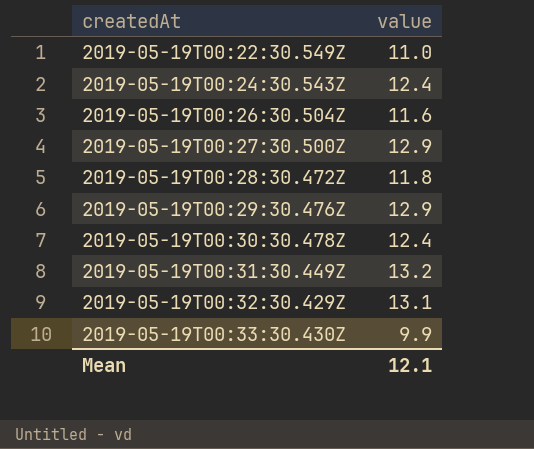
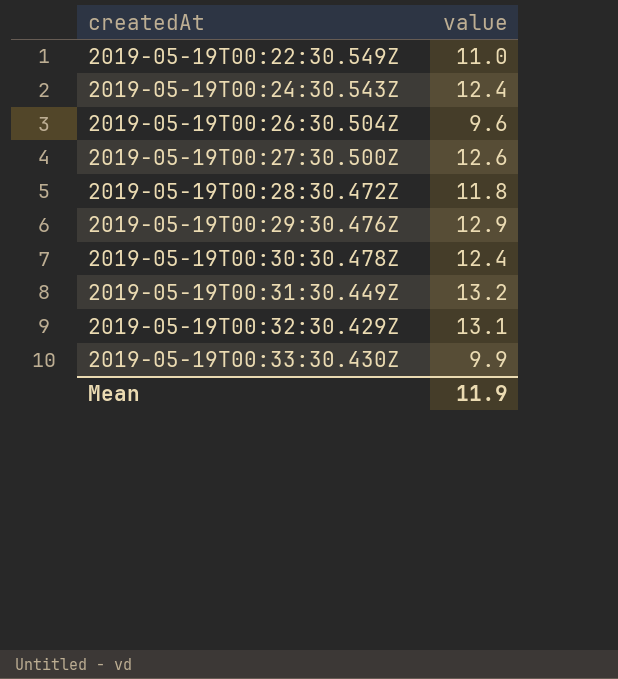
2019-05-19T00:26:30.504Z | value: 11.6 -> 9.6
2019-05-19T00:27:30.500Z | value: 12.9 -> 12.6
Mean | value: 12.1 -> 11.9

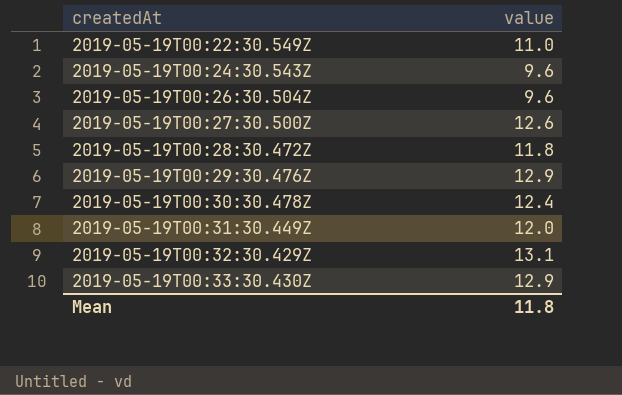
2019-05-19T00:24:30.543Z | value: 12.4 -> 9.6
2019-05-19T00:31:30.449Z | value: 13.2 -> 12.0
2019-05-19T00:33:30.430Z | value: 9.9 -> 12.9
Mean | value: 11.9 -> 11.8

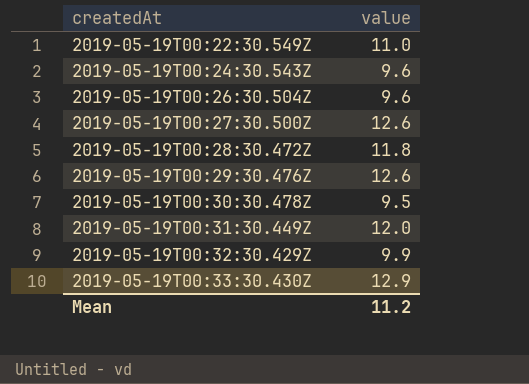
2019-05-19T00:29:30.476Z | value: 12.9 -> 12.6
2019-05-19T00:30:30.478Z | value: 12.4 -> 9.5
2019-05-19T00:32:30.429Z | value: 13.1 -> 9.9
Mean | value: 11.8 -> 11.2

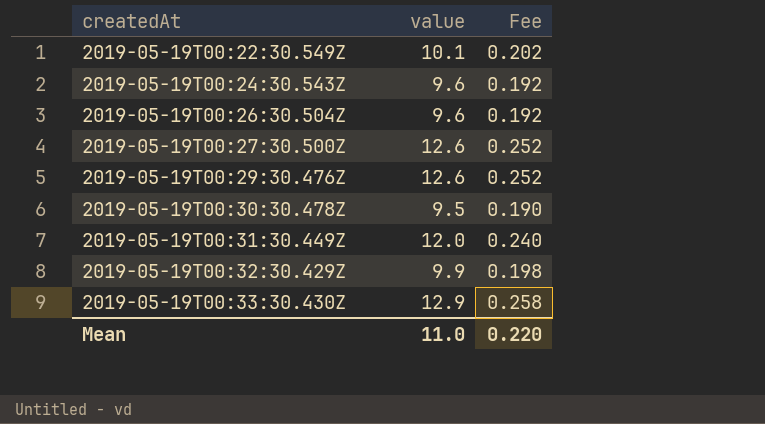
column Fee | formula: none -> [value] * 0.02
row 2019-05-19T00:28:30.472Z: 11.8 -> none
2019-05-19T00:22:30.549Z | value: 11.0 -> 10.1
Mean | value: 11.2 -> 11.0

